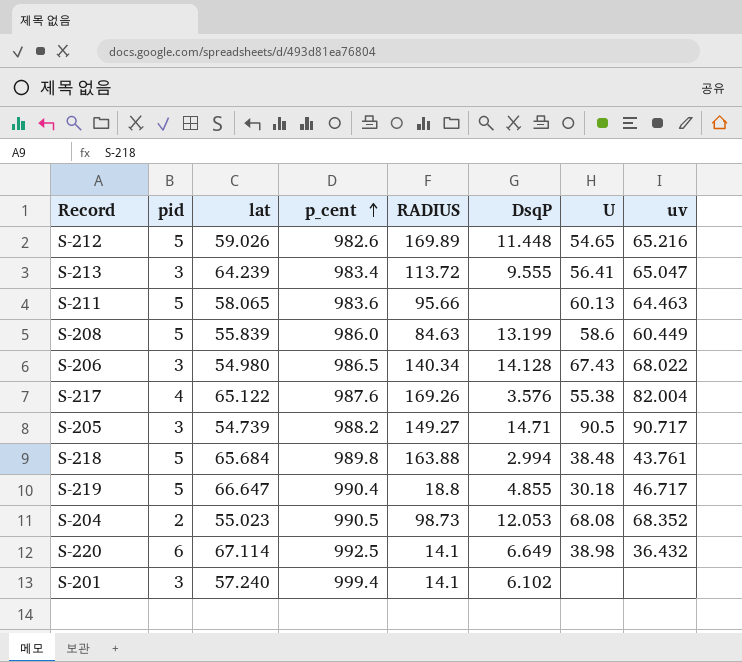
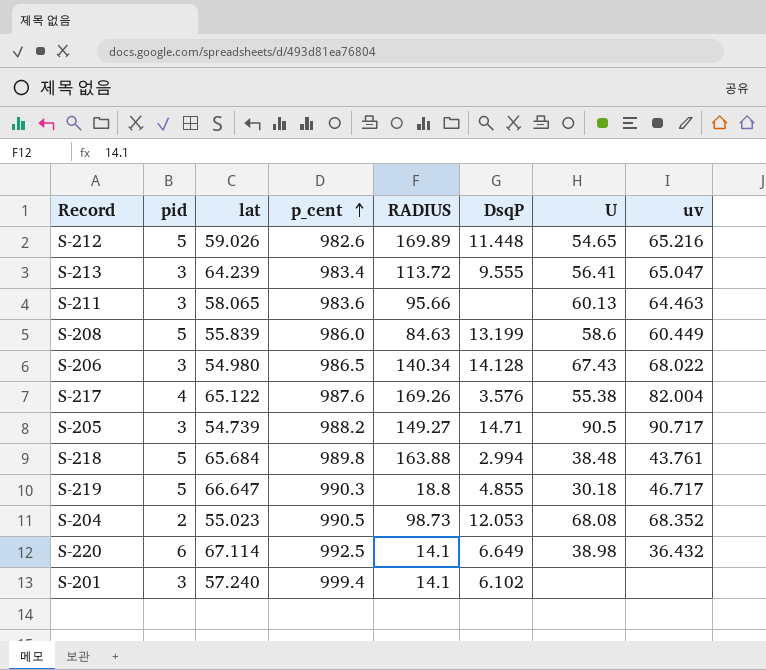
S-211 | pid: 5 -> 3
S-219 | p_cent: 990.4 -> 990.3

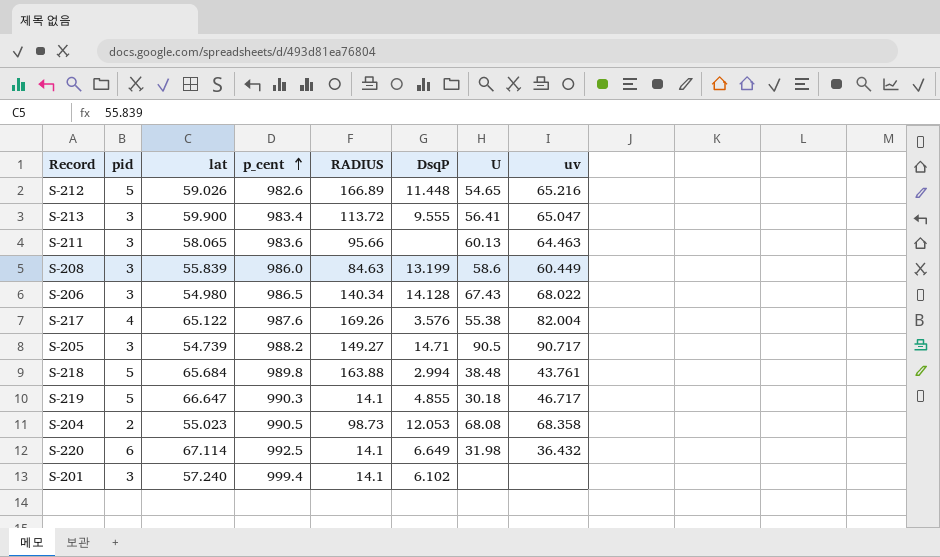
S-212 | RADIUS: 169.89 -> 166.89
S-213 | lat: 64.239 -> 59.900
S-208 | pid: 5 -> 3
S-219 | RADIUS: 18.8 -> 14.1
S-204 | uv: 68.352 -> 68.358
S-220 | U: 38.98 -> 31.98

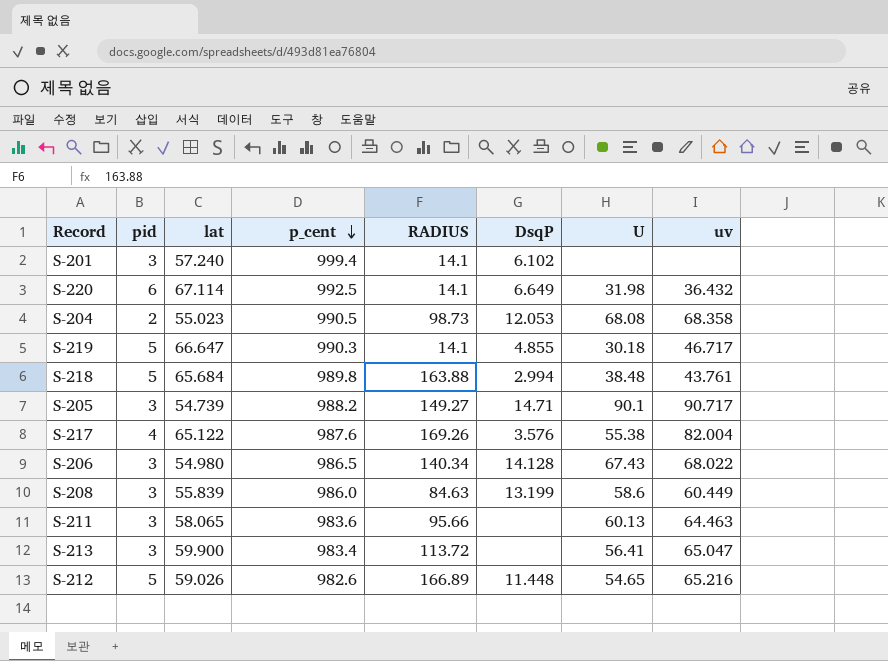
row order: p_cent ascending -> p_cent descending
S-205 | U: 90.5 -> 90.1
S-213 | DsqP: 9.555 -> none

